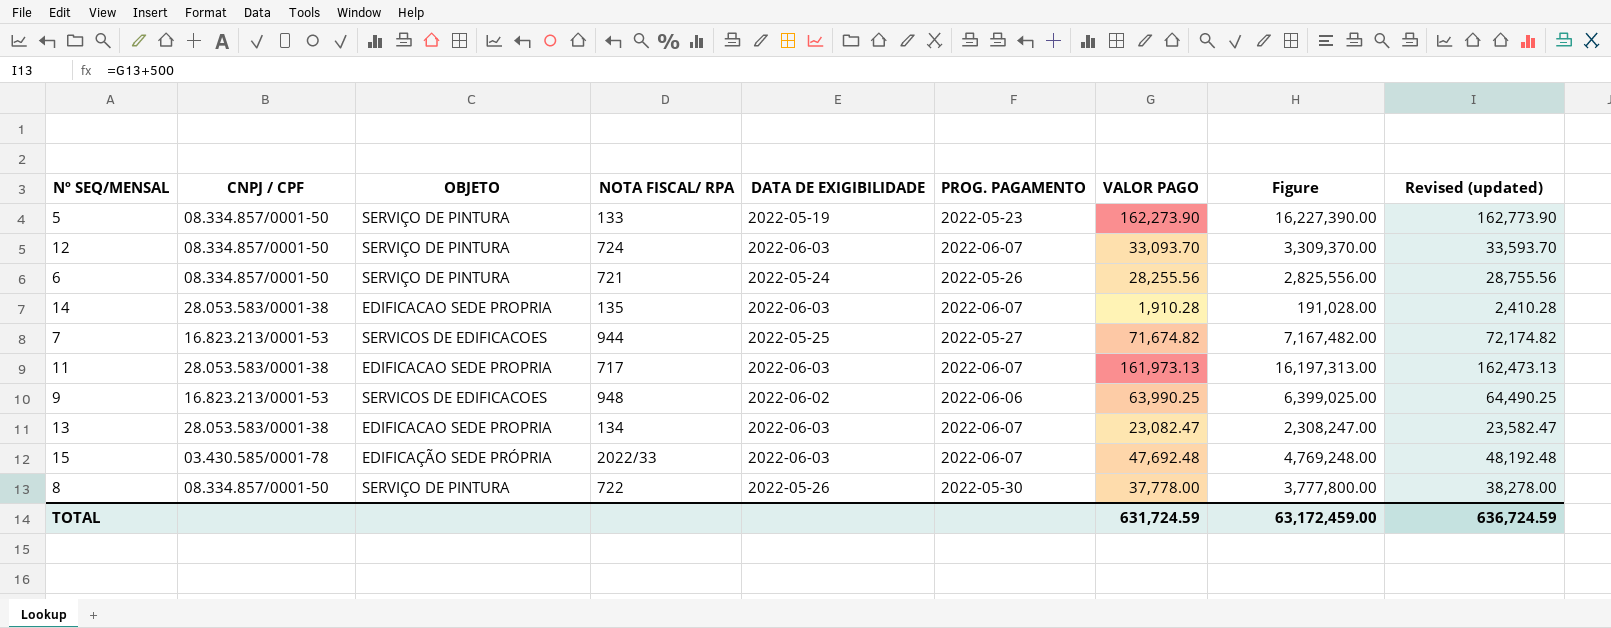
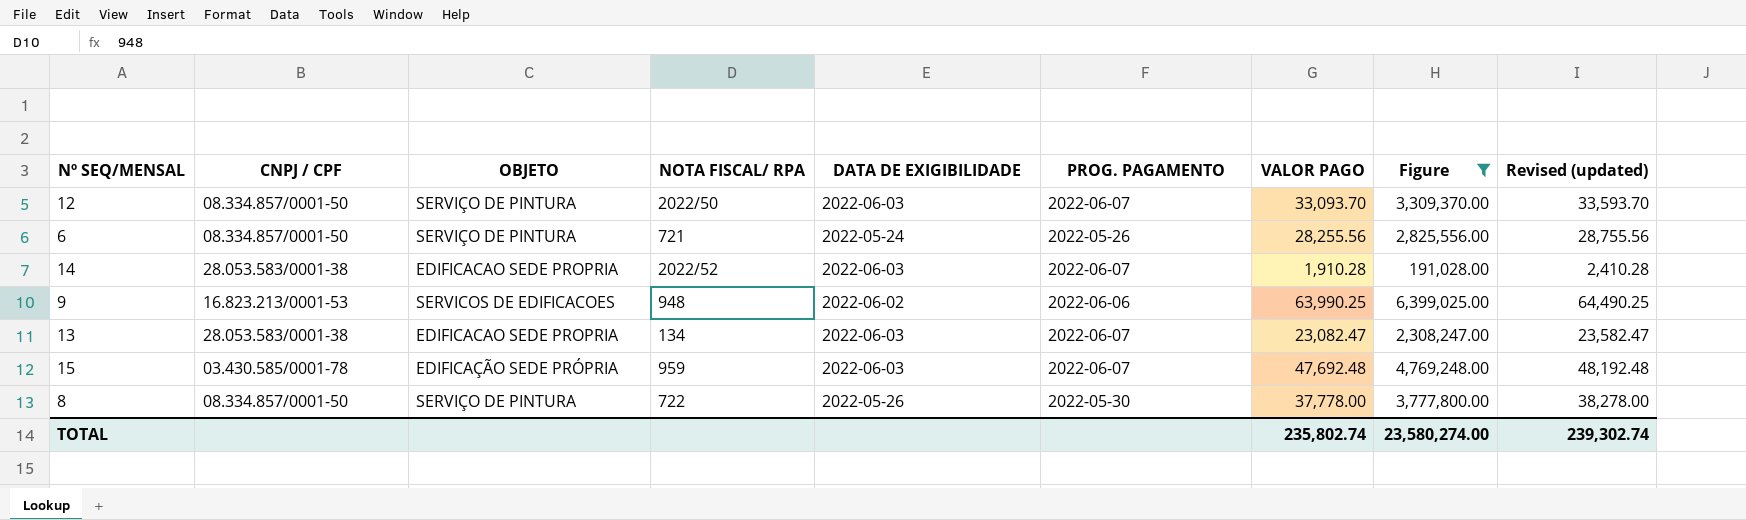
filter: none -> Figure <= 6,399,025.00
12 | NOTA FISCAL/ RPA: 724 -> 2022/50
14 | NOTA FISCAL/ RPA: 135 -> 2022/52
15 | NOTA FISCAL/ RPA: 2022/33 -> 959
TOTAL | VALOR PAGO: 631,724.59 -> 235,802.74
TOTAL | Figure: 63,172,459.00 -> 23,580,274.00
TOTAL | Revised (updated): 636,724.59 -> 239,302.74

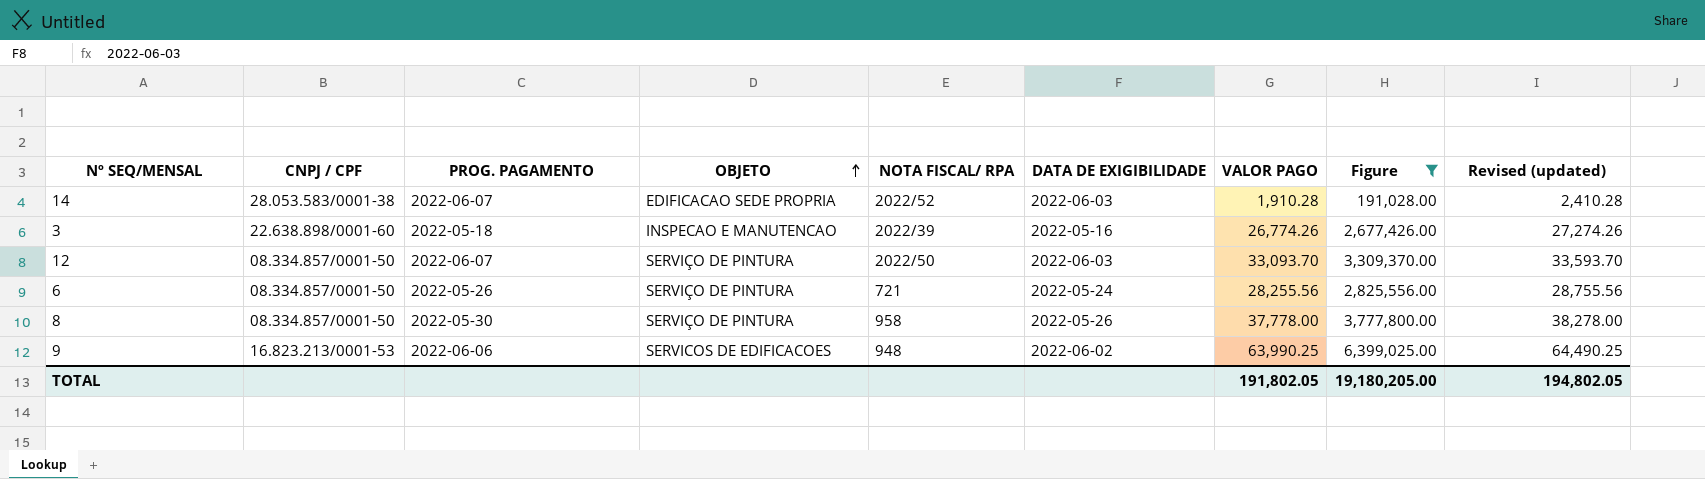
row order: none -> OBJETO ascending
column PROG. PAGAMENTO | position: 6 -> 3
row 13: 28.053.583/0001-38 | EDIFICACAO SEDE PROPRIA | 134 | 2022-06-03 | 2022-06-07 | 23,082.47 | 2,308,247.00 | 23,582.47 -> none
row 15: 03.430.585/0001-78 | EDIFICAÇÃO SEDE PRÓPRIA | 959 | 2022-06-03 | 2022-06-07 | 47,692.48 | 4,769,248.00 | 48,192.48 -> none
row 3: none -> 22.638.898/0001-60 | 2022-05-18 | INSPECAO E MANUTENCAO | 2022/39 | 2022-05-16 | 26,774.26 | 2,677,426.00 | 27,274.26
8 | NOTA FISCAL/ RPA: 722 -> 958
TOTAL | VALOR PAGO: 235,802.74 -> 191,802.05
TOTAL | Figure: 23,580,274.00 -> 19,180,205.00
TOTAL | Revised (updated): 239,302.74 -> 194,802.05

